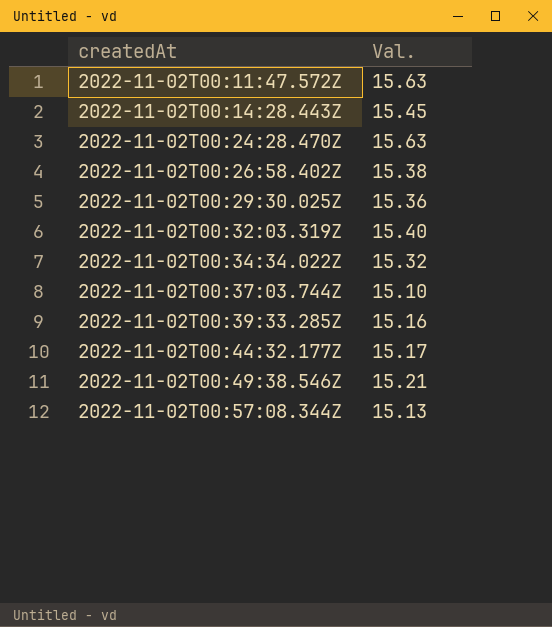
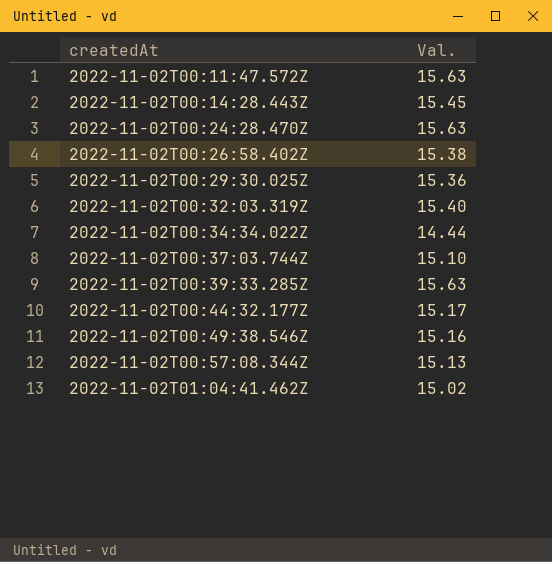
2022-11-02T00:34:34.022Z | Val.: 15.32 -> 14.44
2022-11-02T00:39:33.285Z | Val.: 15.16 -> 15.63
2022-11-02T00:49:38.546Z | Val.: 15.21 -> 15.16
row 2022-11-02T01:04:41.462Z: none -> 15.02

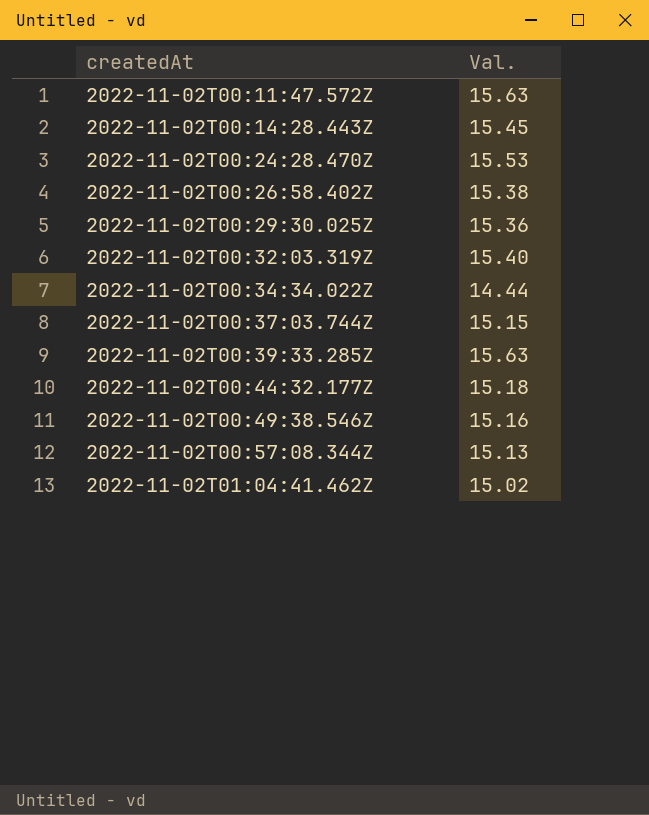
2022-11-02T00:24:28.470Z | Val.: 15.63 -> 15.53
2022-11-02T00:37:03.744Z | Val.: 15.10 -> 15.15
2022-11-02T00:44:32.177Z | Val.: 15.17 -> 15.18

